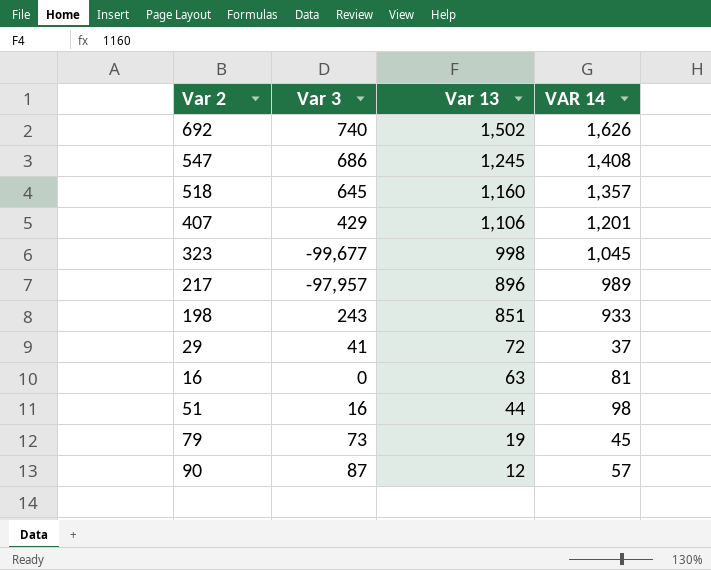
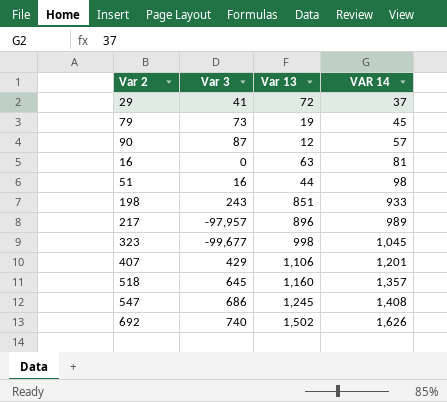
row order: Var 13 descending -> VAR 14 ascending

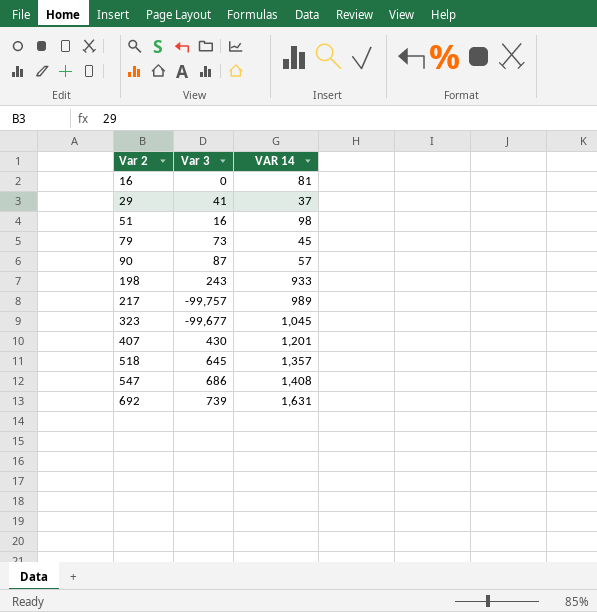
row order: VAR 14 ascending -> Var 2 ascending
column Var 13 | position: 3 -> none
217 | Var 3: -97,957 -> -99,757
407 | Var 3: 429 -> 430
692 | Var 3: 740 -> 739
692 | VAR 14: 1,626 -> 1,631

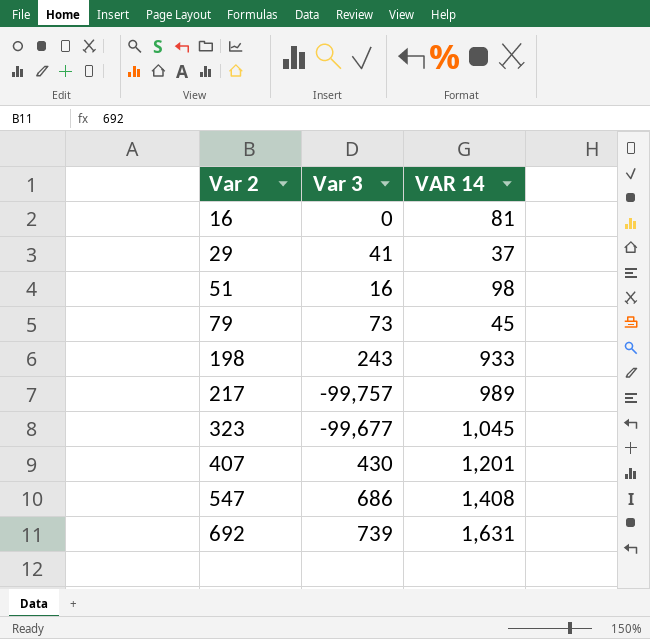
row 90: 87 | 57 -> none
row 518: 645 | 1,357 -> none

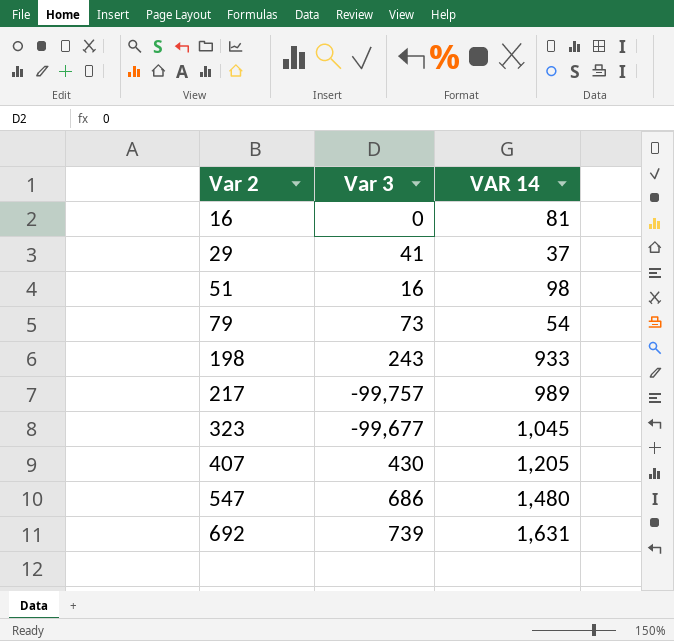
79 | VAR 14: 45 -> 54
407 | VAR 14: 1,201 -> 1,205
547 | VAR 14: 1,408 -> 1,480

